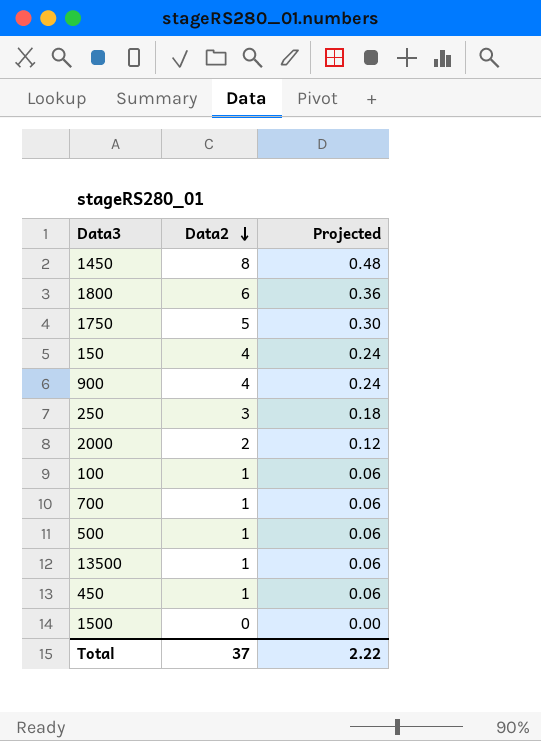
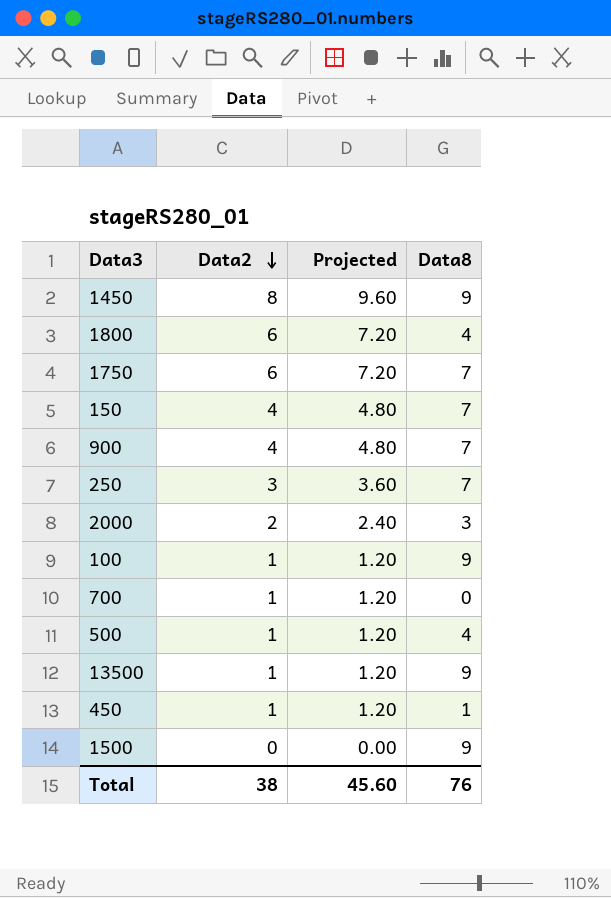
column Projected | formula: [Data2] * 0.06 -> [Data2] * 1.2
column Data8 | position: none -> 4
1750 | Data2: 5 -> 6
Total | Data2: 37 -> 38
Total | Projected: 2.22 -> 45.60

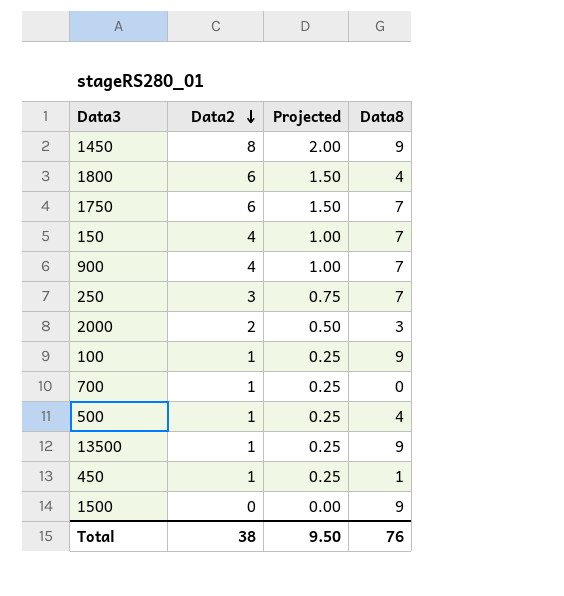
column Projected | formula: [Data2] * 1.2 -> [Data2] * 0.25
Total | Projected: 45.60 -> 9.50

